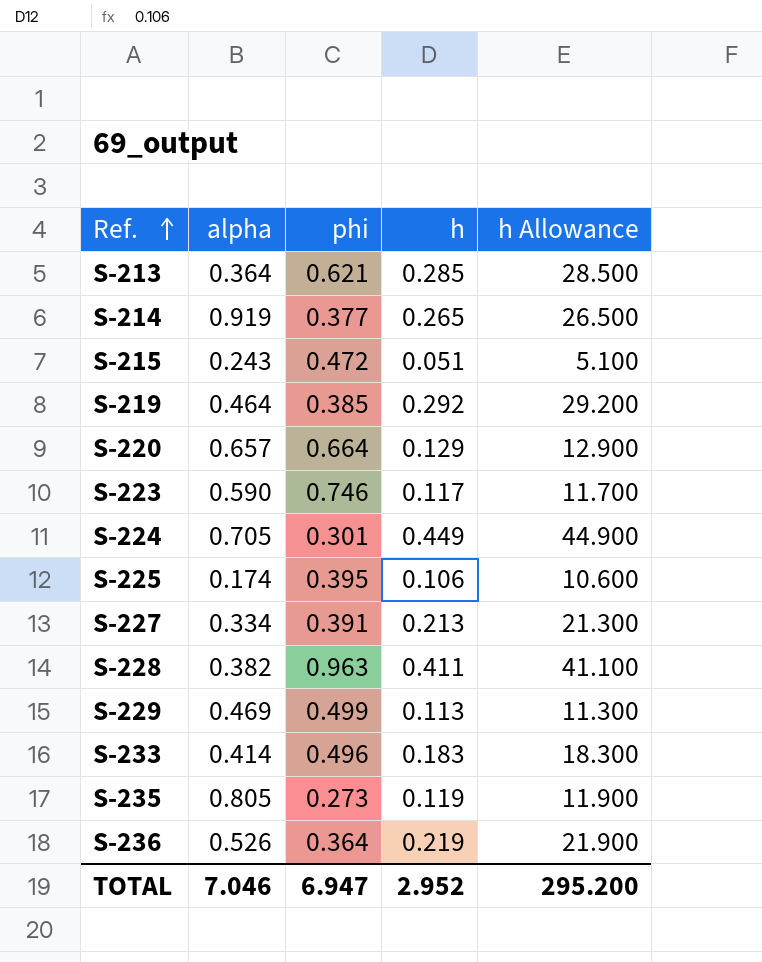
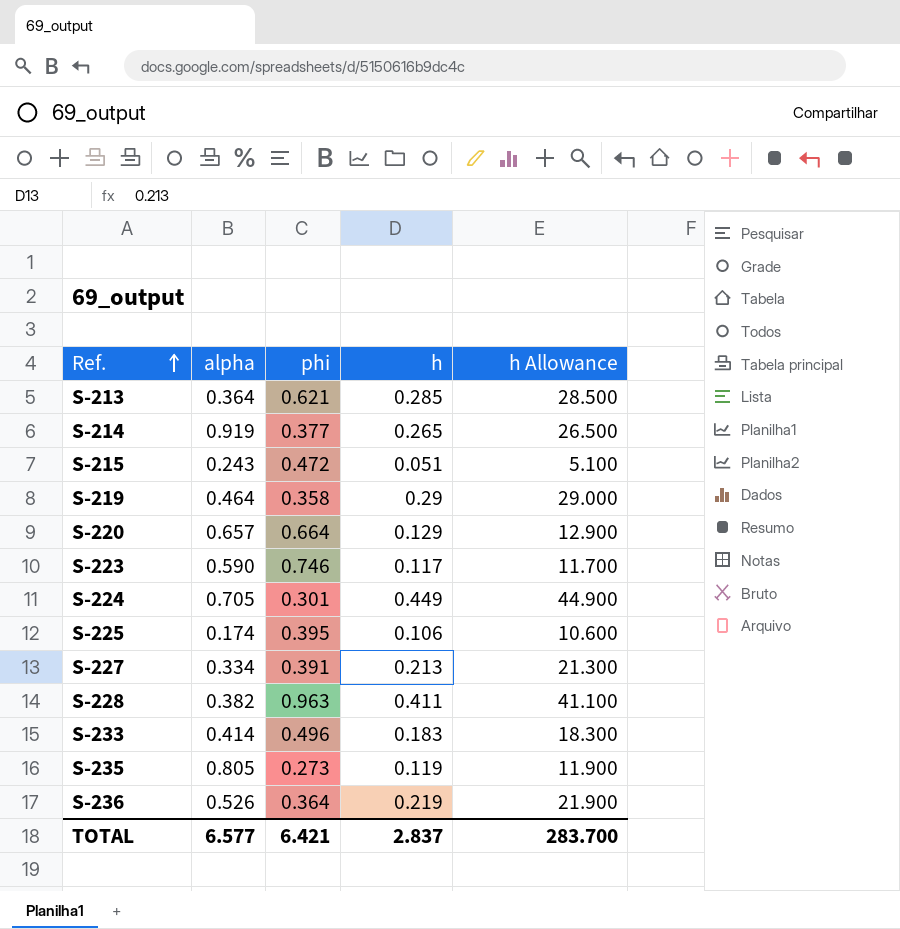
row S-229: 0.469 | 0.499 | 0.113 | 11.300 -> none
S-219 | phi: 0.385 -> 0.358
S-219 | h: 0.292 -> 0.29
S-219 | h Allowance: 29.200 -> 29.000
TOTAL | alpha: 7.046 -> 6.577
TOTAL | phi: 6.947 -> 6.421
TOTAL | h: 2.952 -> 2.837
TOTAL | h Allowance: 295.200 -> 283.700

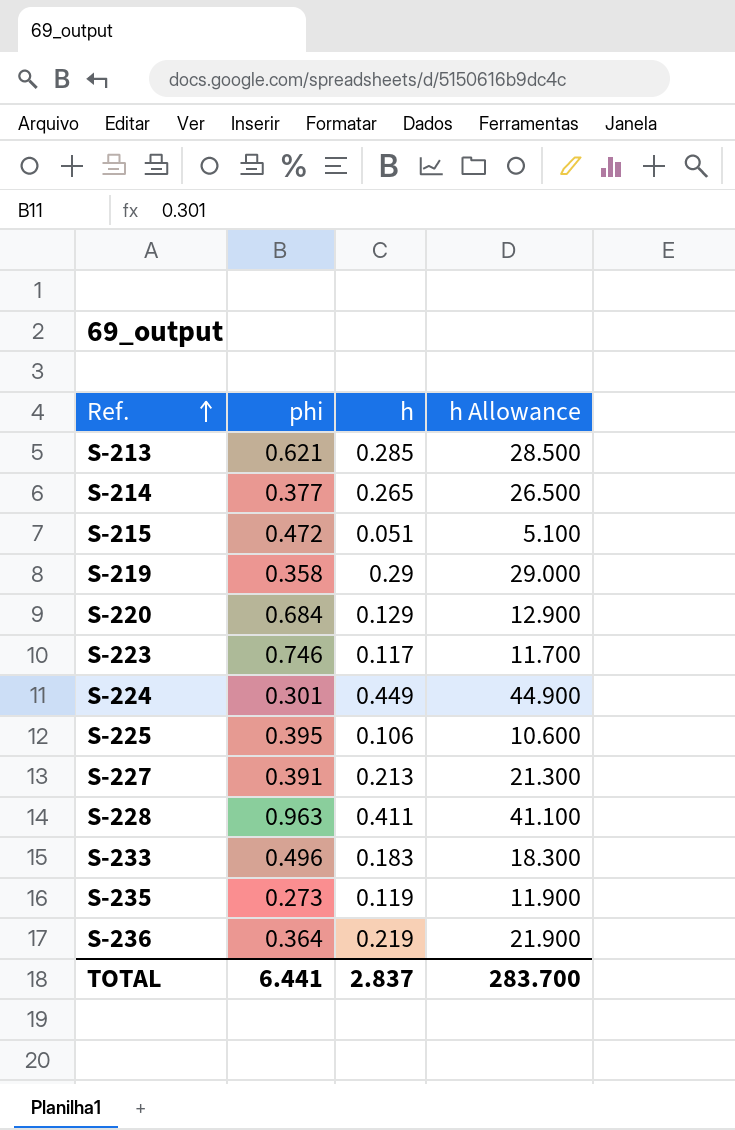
column alpha | position: 2 -> none
S-220 | phi: 0.664 -> 0.684
TOTAL | phi: 6.421 -> 6.441

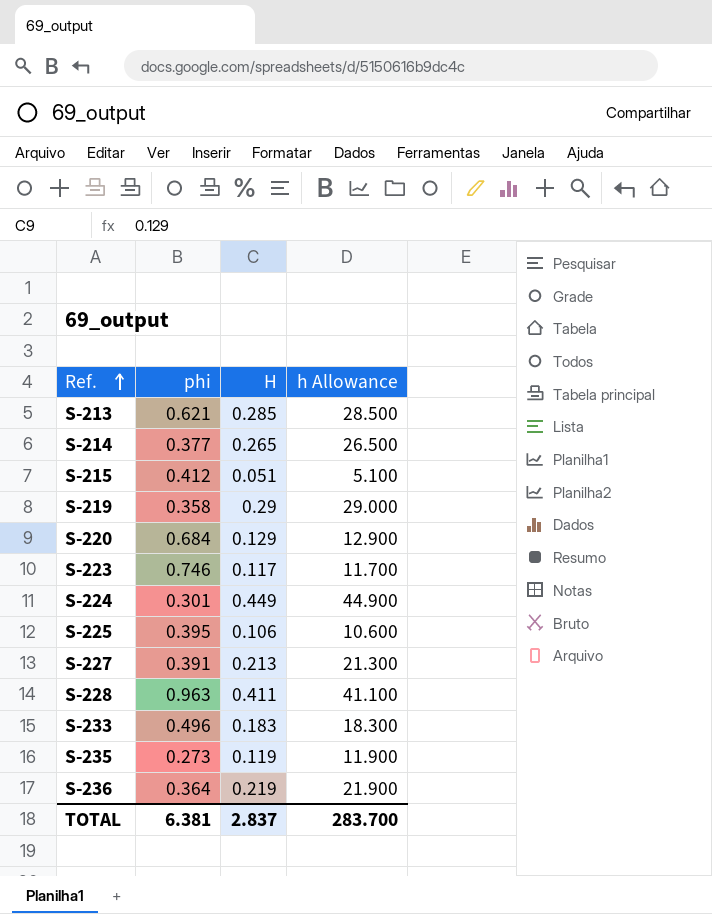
column name: h -> H
S-215 | phi: 0.472 -> 0.412
TOTAL | phi: 6.441 -> 6.381

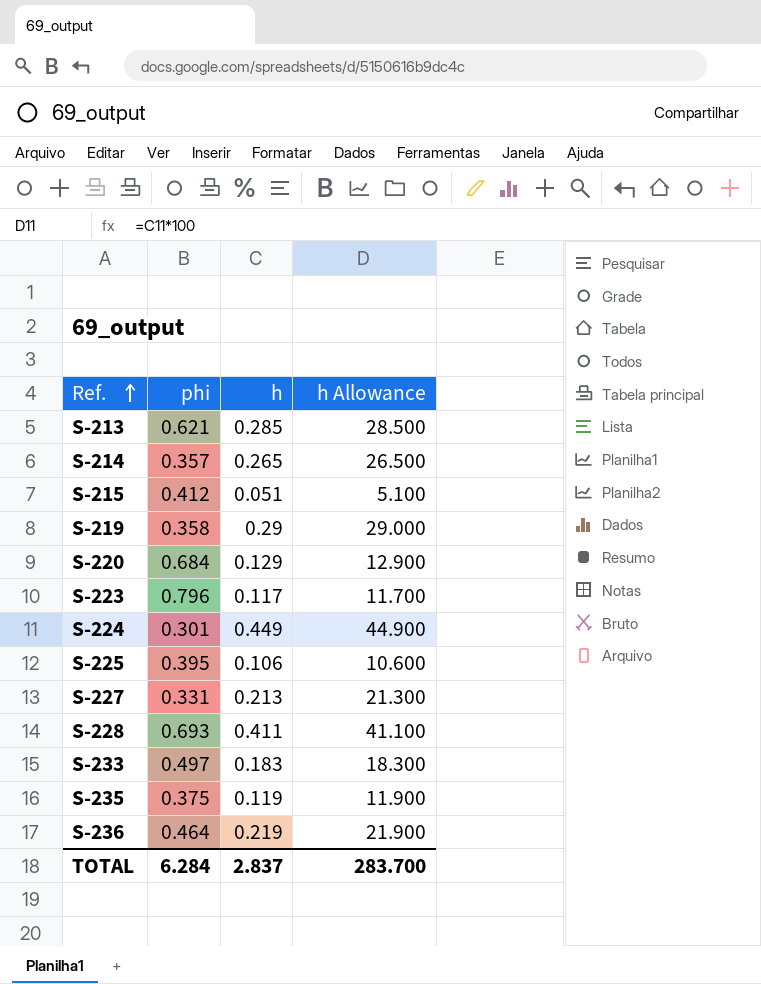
column name: H -> h
S-214 | phi: 0.377 -> 0.357
S-223 | phi: 0.746 -> 0.796
S-227 | phi: 0.391 -> 0.331
S-228 | phi: 0.963 -> 0.693
S-233 | phi: 0.496 -> 0.497
S-235 | phi: 0.273 -> 0.375
S-236 | phi: 0.364 -> 0.464
TOTAL | phi: 6.381 -> 6.284

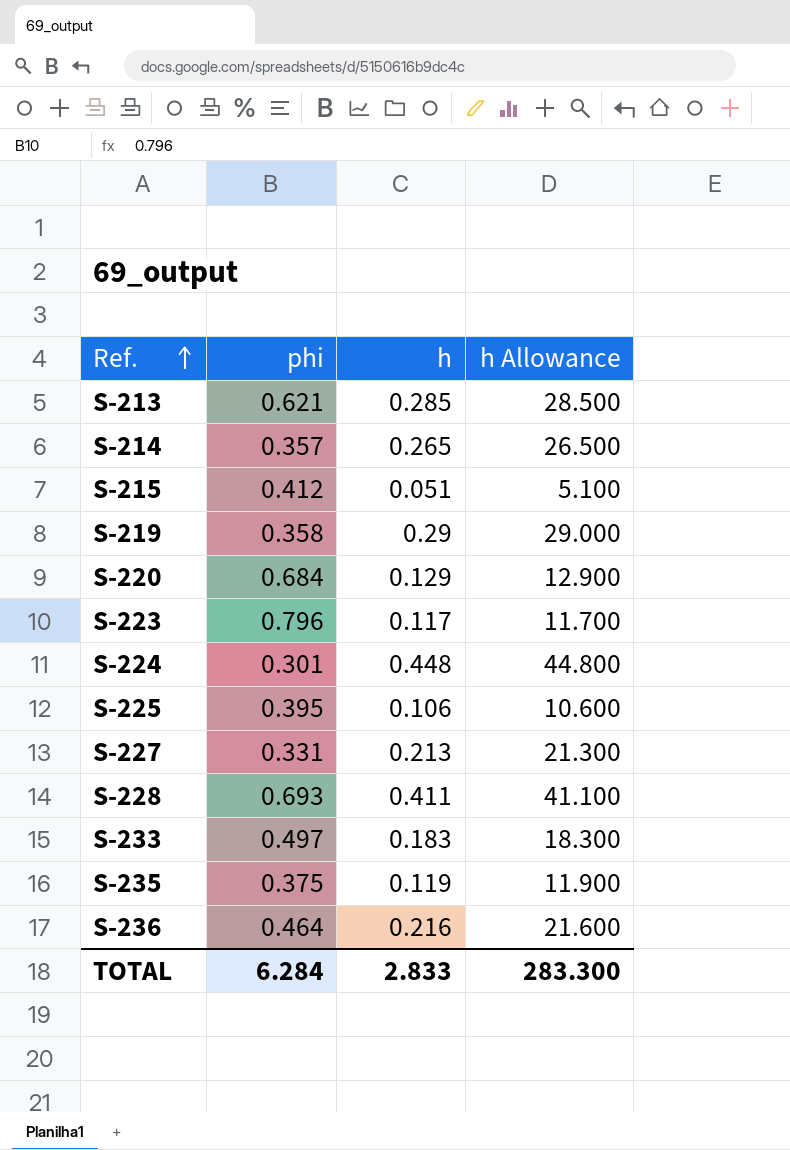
S-224 | h: 0.449 -> 0.448
S-224 | h Allowance: 44.900 -> 44.800
S-236 | h: 0.219 -> 0.216
S-236 | h Allowance: 21.900 -> 21.600
TOTAL | h: 2.837 -> 2.833
TOTAL | h Allowance: 283.700 -> 283.300

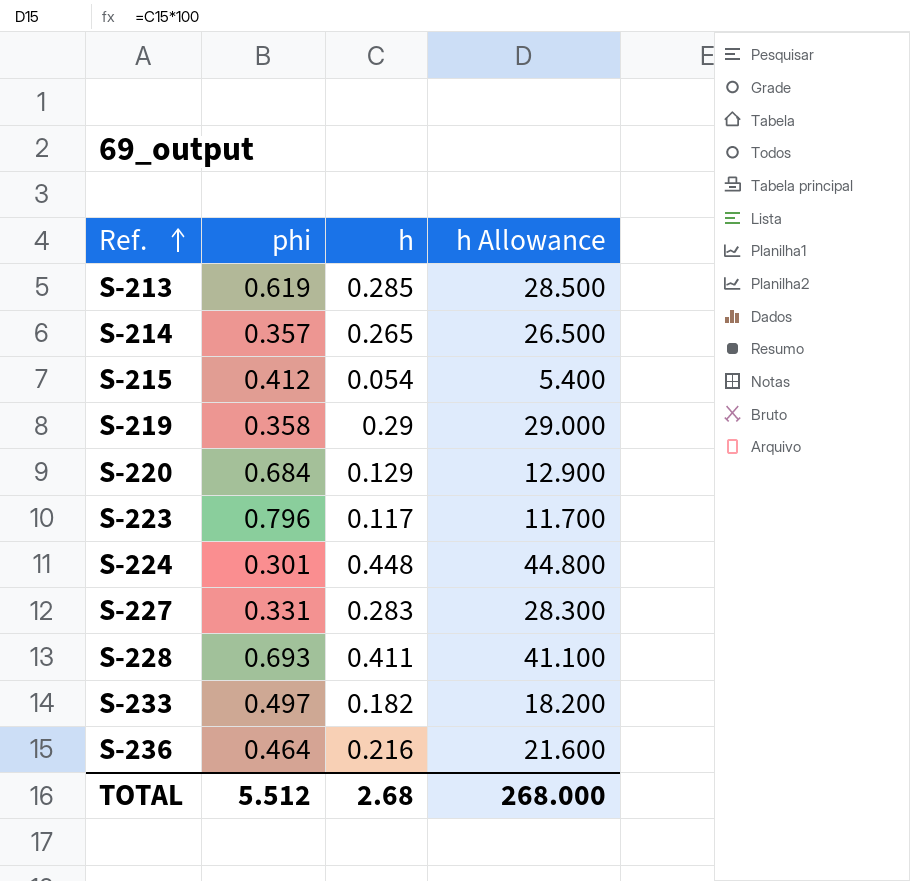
row S-225: 0.395 | 0.106 | 10.600 -> none
row S-235: 0.375 | 0.119 | 11.900 -> none
S-213 | phi: 0.621 -> 0.619
S-215 | h: 0.051 -> 0.054
S-215 | h Allowance: 5.100 -> 5.400
S-227 | h: 0.213 -> 0.283
S-227 | h Allowance: 21.300 -> 28.300
S-233 | h: 0.183 -> 0.182
S-233 | h Allowance: 18.300 -> 18.200
TOTAL | phi: 6.284 -> 5.512
TOTAL | h: 2.833 -> 2.68
TOTAL | h Allowance: 283.300 -> 268.000

